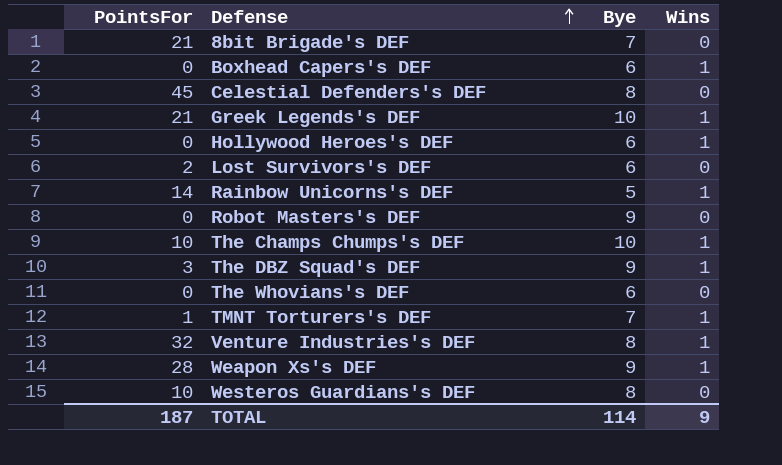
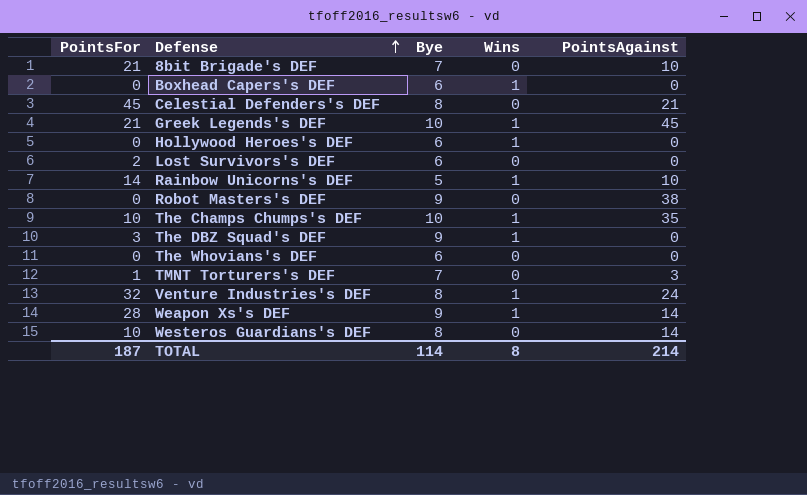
column PointsAgainst | position: none -> 5
TMNT Torturers's DEF | Wins: 1 -> 0
TOTAL | Wins: 9 -> 8

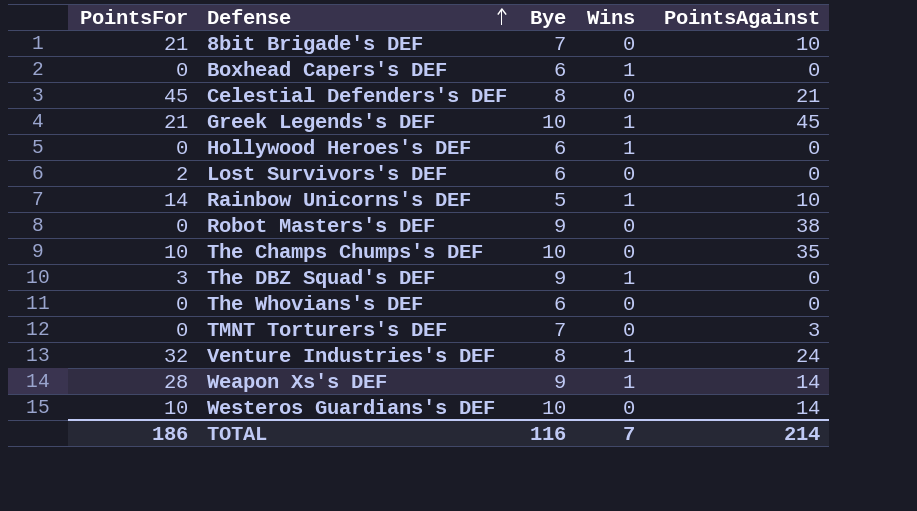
The Champs Chumps's DEF | Wins: 1 -> 0
TMNT Torturers's DEF | PointsFor: 1 -> 0
Westeros Guardians's DEF | Bye: 8 -> 10
TOTAL | PointsFor: 187 -> 186
TOTAL | Bye: 114 -> 116
TOTAL | Wins: 8 -> 7

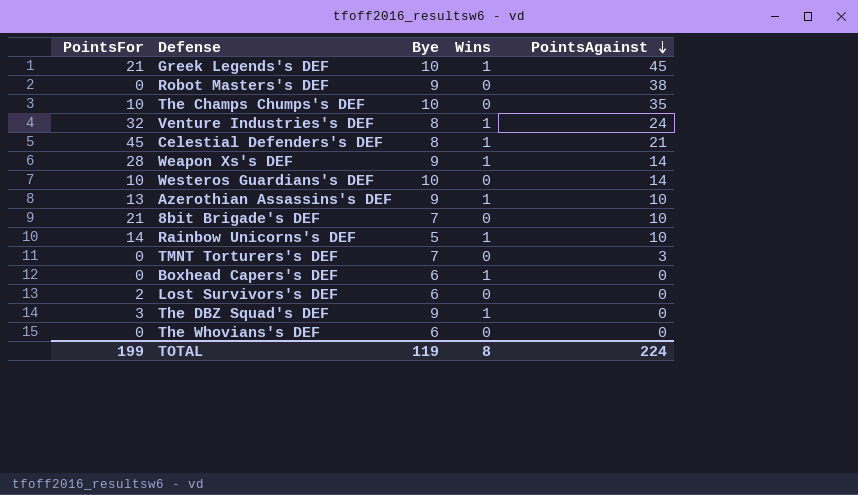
row order: Defense ascending -> PointsAgainst descending
row Hollywood Heroes's DEF: 0 | 6 | 1 | 0 -> none
Celestial Defenders's DEF | Wins: 0 -> 1
row Azerothian Assassins's DEF: none -> 13 | 9 | 1 | 10
TOTAL | PointsFor: 186 -> 199
TOTAL | Bye: 116 -> 119
TOTAL | Wins: 7 -> 8
TOTAL | PointsAgainst: 214 -> 224

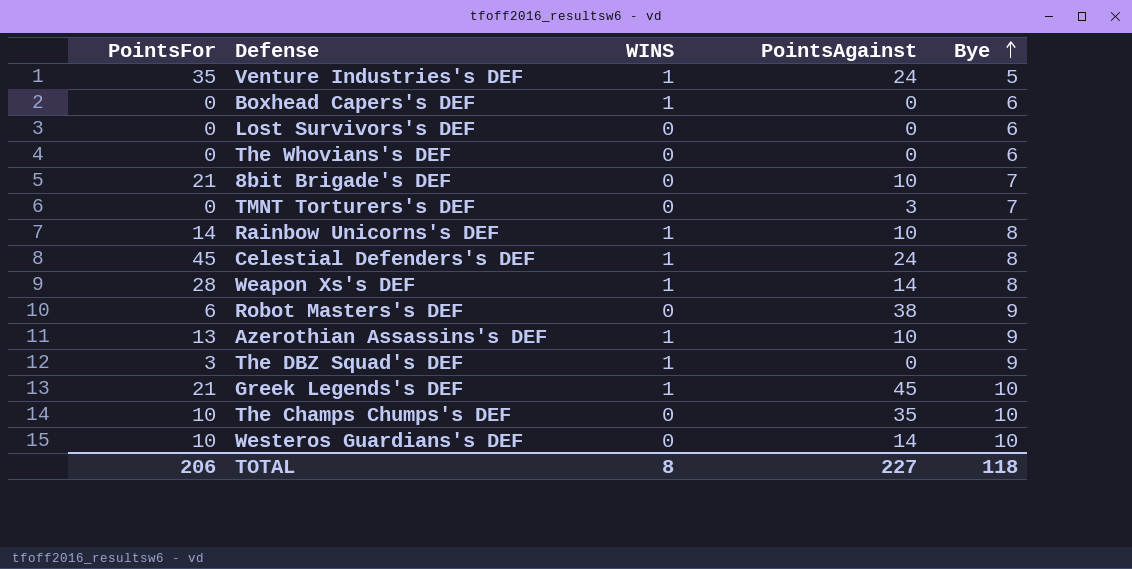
row order: PointsAgainst descending -> Bye ascending
column name: Wins -> WINS
column Bye | position: 3 -> 5
Venture Industries's DEF | PointsFor: 32 -> 35
Venture Industries's DEF | Bye: 8 -> 5
Lost Survivors's DEF | PointsFor: 2 -> 0
Rainbow Unicorns's DEF | Bye: 5 -> 8
Celestial Defenders's DEF | PointsAgainst: 21 -> 24
Weapon Xs's DEF | Bye: 9 -> 8
Robot Masters's DEF | PointsFor: 0 -> 6
TOTAL | PointsFor: 199 -> 206
TOTAL | PointsAgainst: 224 -> 227
TOTAL | Bye: 119 -> 118

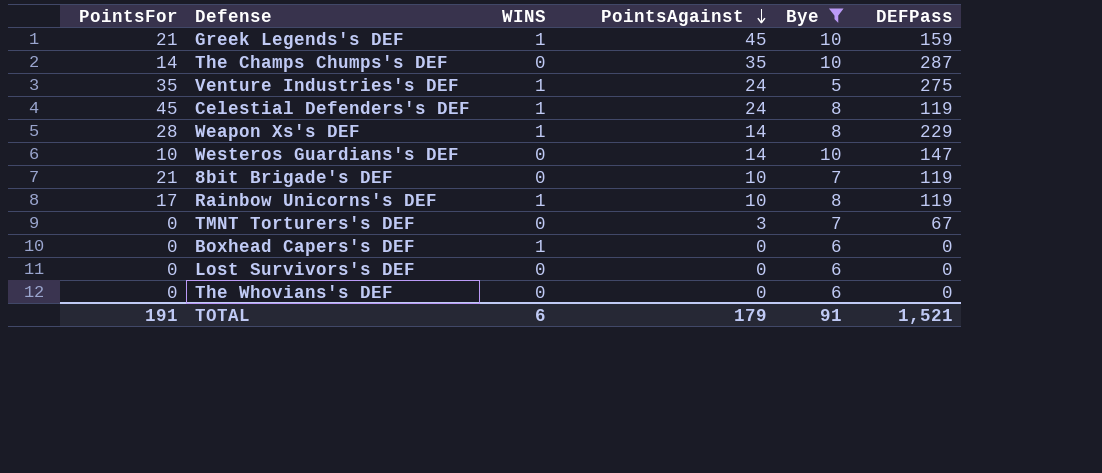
filter: none -> Bye != 9
row order: Bye ascending -> PointsAgainst descending
column DEFPass | position: none -> 6
The Champs Chumps's DEF | PointsFor: 10 -> 14
Rainbow Unicorns's DEF | PointsFor: 14 -> 17
TOTAL | PointsFor: 206 -> 191
TOTAL | WINS: 8 -> 6
TOTAL | PointsAgainst: 227 -> 179
TOTAL | Bye: 118 -> 91

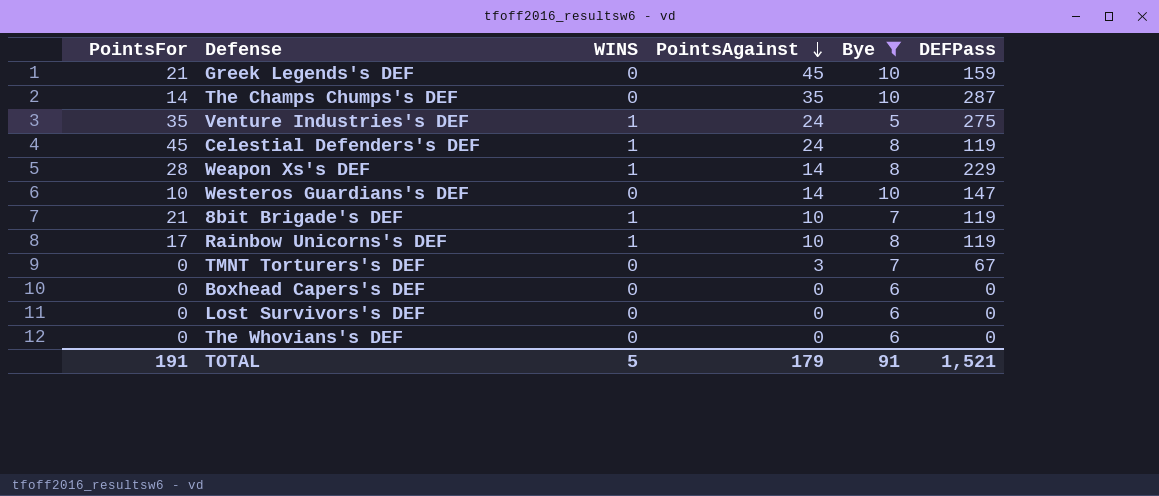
Greek Legends's DEF | WINS: 1 -> 0
8bit Brigade's DEF | WINS: 0 -> 1
Boxhead Capers's DEF | WINS: 1 -> 0
TOTAL | WINS: 6 -> 5

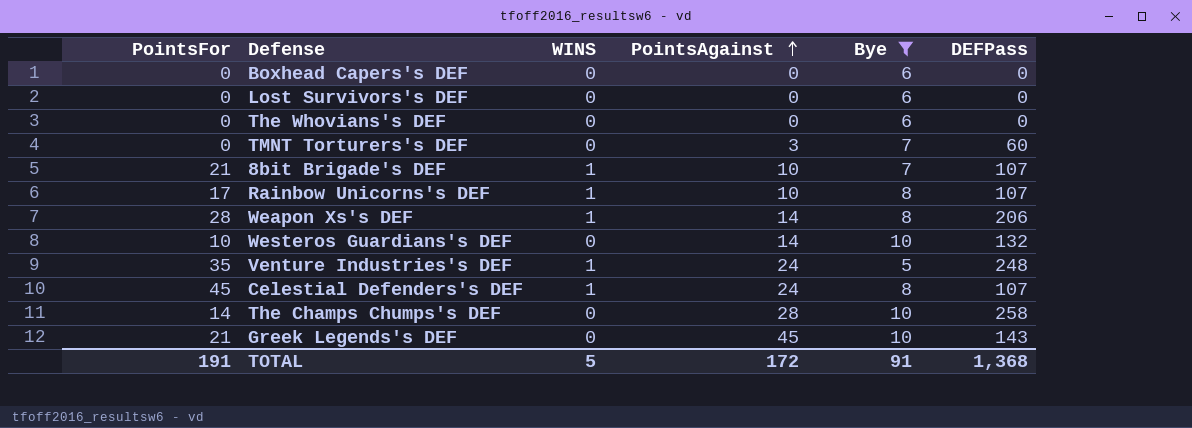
row order: PointsAgainst descending -> PointsAgainst ascending
TMNT Torturers's DEF | DEFPass: 67 -> 60
8bit Brigade's DEF | DEFPass: 119 -> 107
Rainbow Unicorns's DEF | DEFPass: 119 -> 107
Weapon Xs's DEF | DEFPass: 229 -> 206
Westeros Guardians's DEF | DEFPass: 147 -> 132
Venture Industries's DEF | DEFPass: 275 -> 248
Celestial Defenders's DEF | DEFPass: 119 -> 107
The Champs Chumps's DEF | PointsAgainst: 35 -> 28
The Champs Chumps's DEF | DEFPass: 287 -> 258
Greek Legends's DEF | DEFPass: 159 -> 143
TOTAL | PointsAgainst: 179 -> 172
TOTAL | DEFPass: 1,521 -> 1,368

